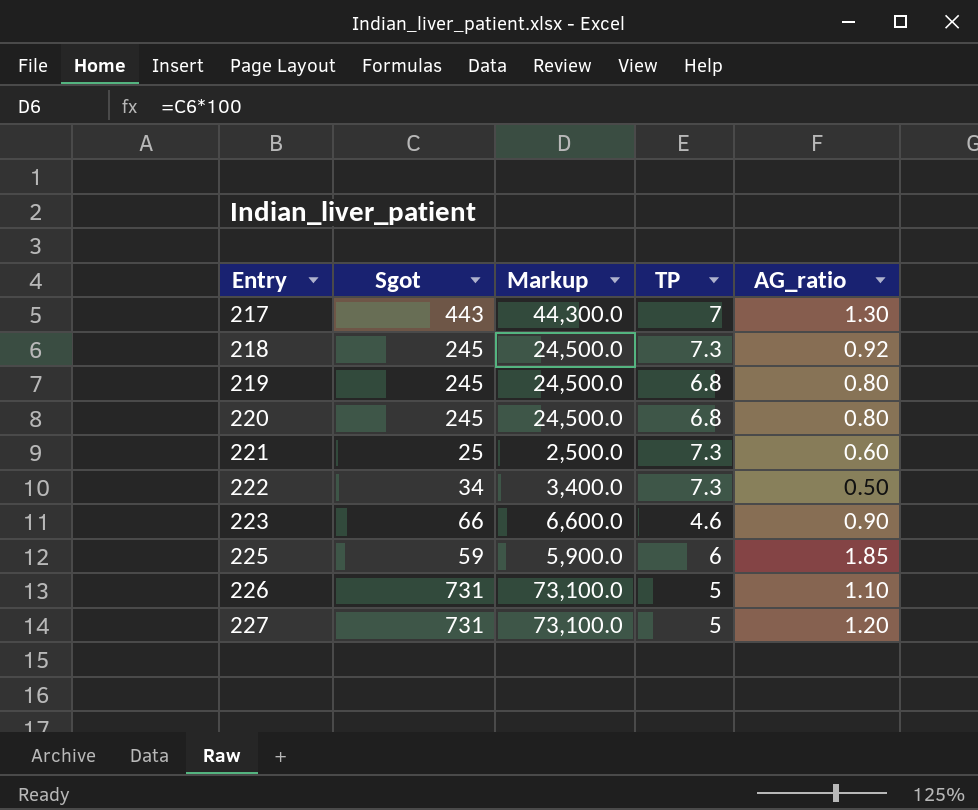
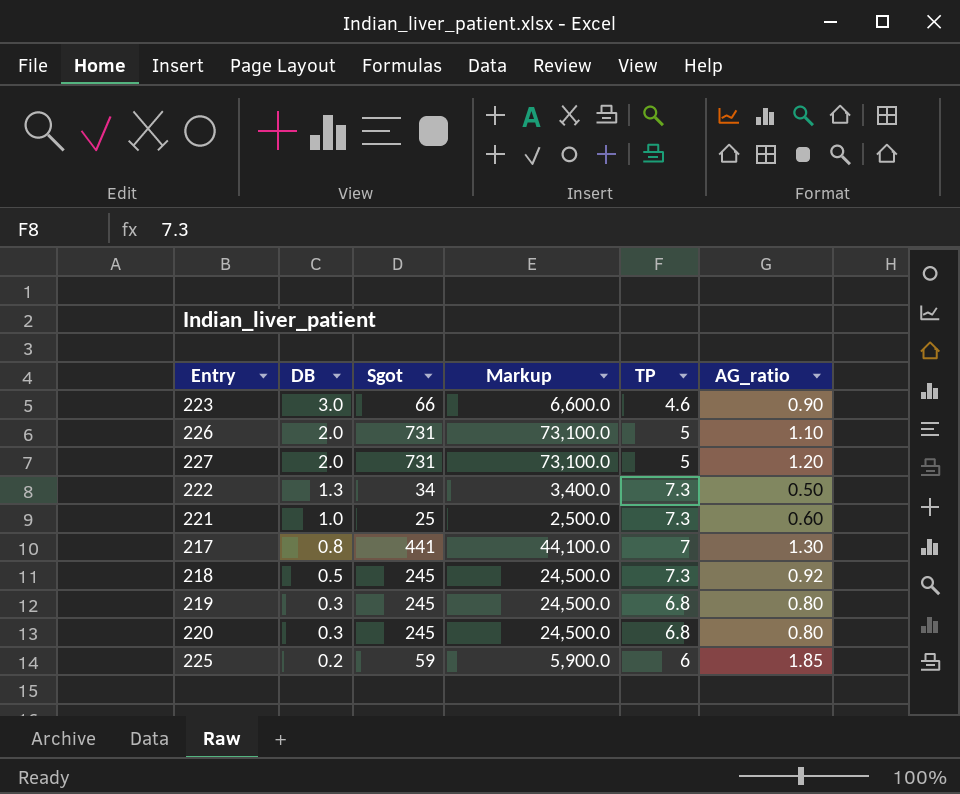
row order: Entry ascending -> DB descending
column DB | position: none -> 2
217 | Sgot: 443 -> 441
217 | Markup: 44,300.0 -> 44,100.0

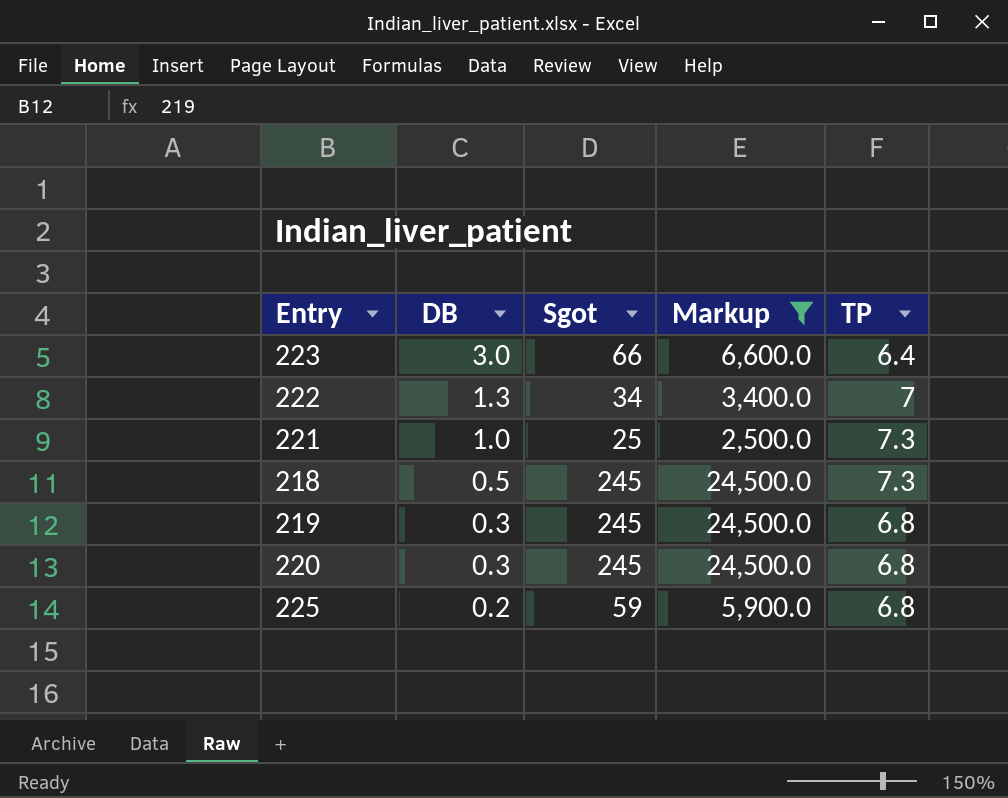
filter: none -> Markup <= 24,500.0
column AG_ratio | position: 6 -> none
223 | TP: 4.6 -> 6.4
222 | TP: 7.3 -> 7
225 | TP: 6 -> 6.8

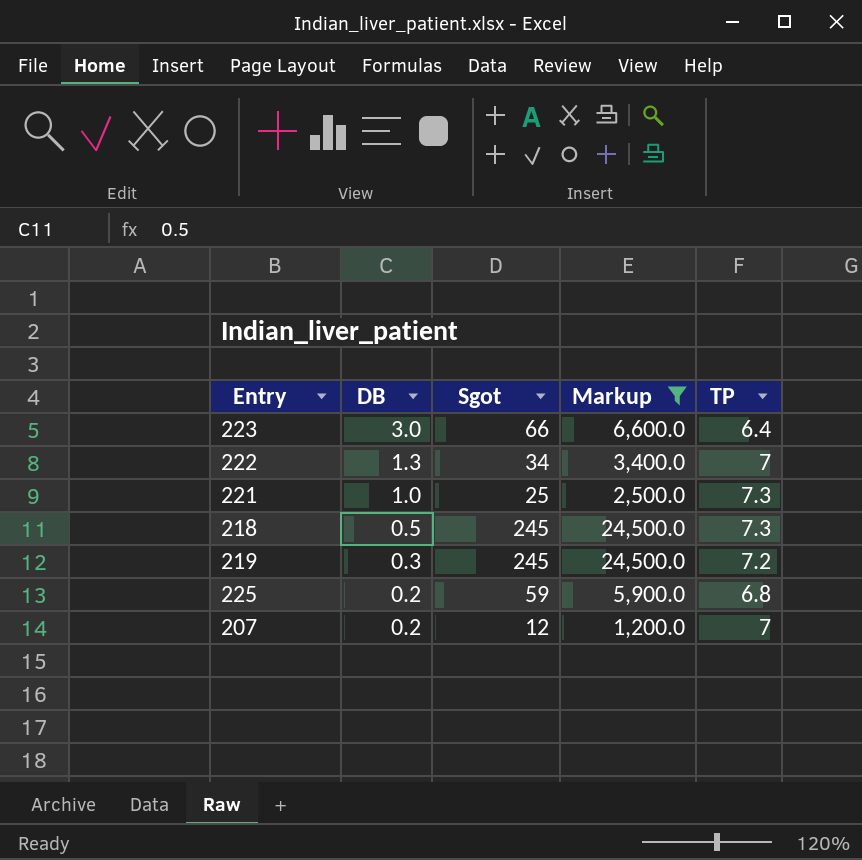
row 220: 0.3 | 245 | 24,500.0 | 6.8 -> none
219 | TP: 6.8 -> 7.2
row 207: none -> 0.2 | 12 | 1,200.0 | 7

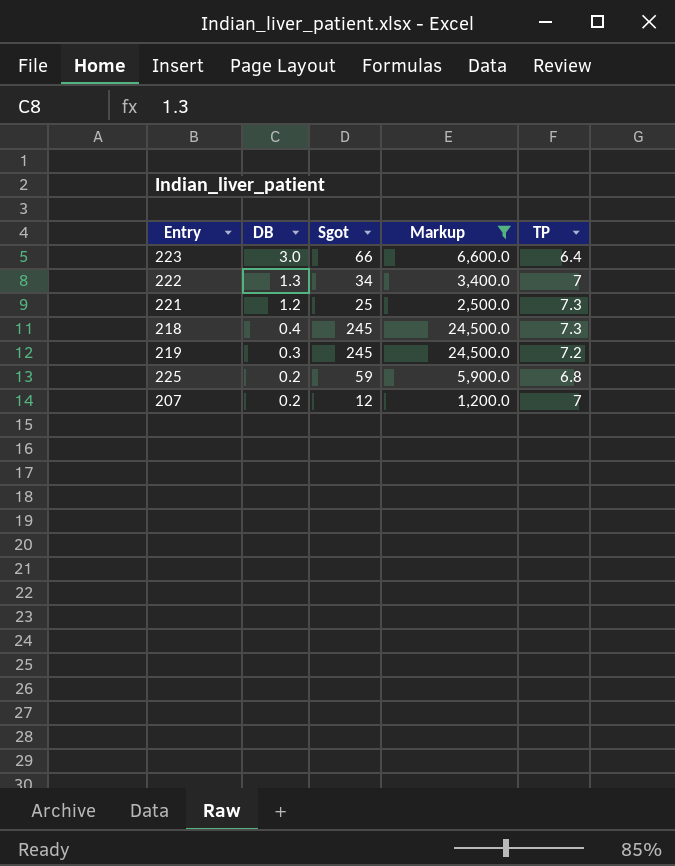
221 | DB: 1.0 -> 1.2
218 | DB: 0.5 -> 0.4

